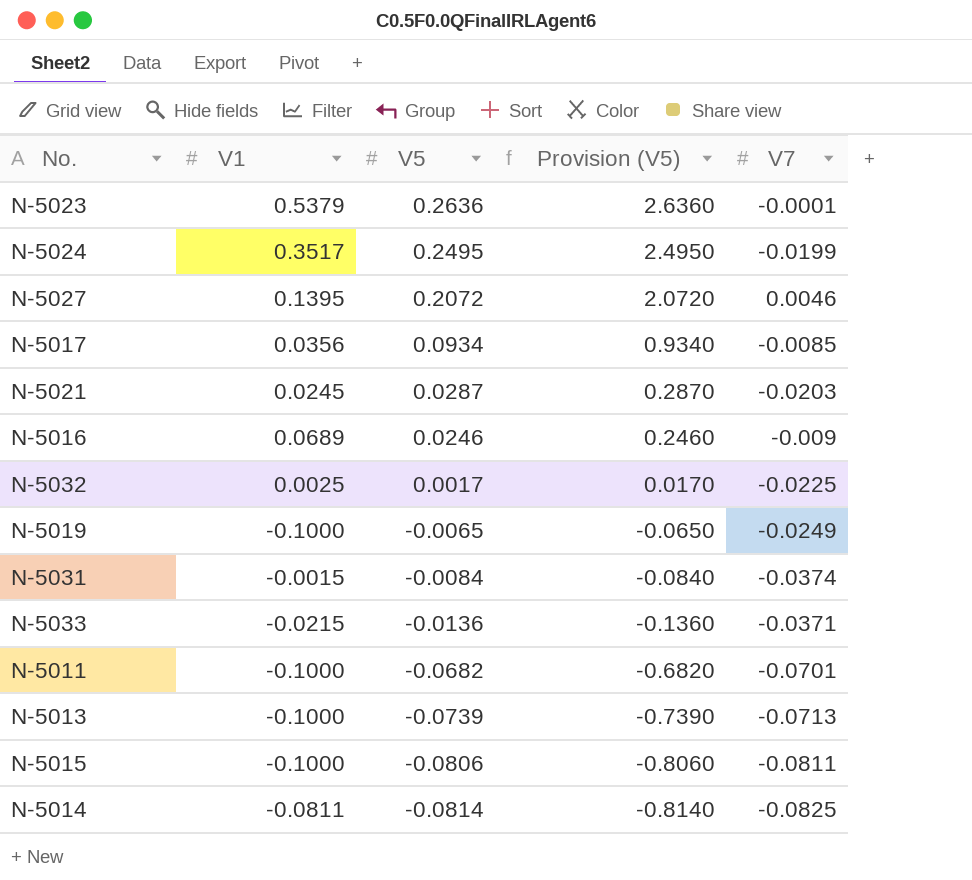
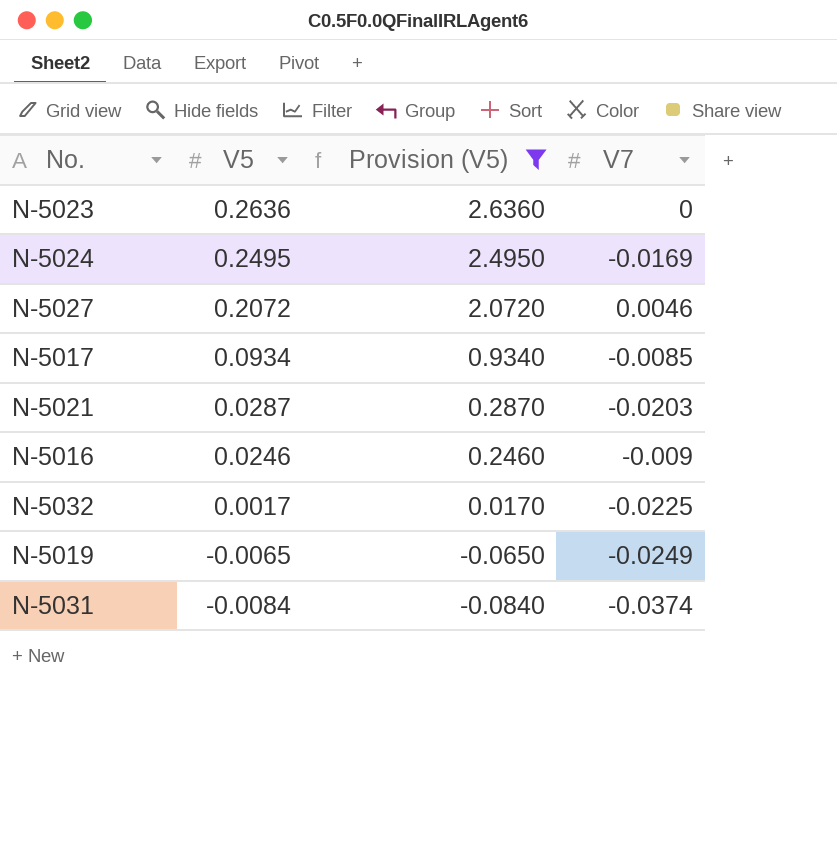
filter: none -> Provision (V5) >= -0.0840
column V1 | position: 2 -> none
N-5023 | V7: -0.0001 -> 0
N-5024 | V7: -0.0199 -> -0.0169

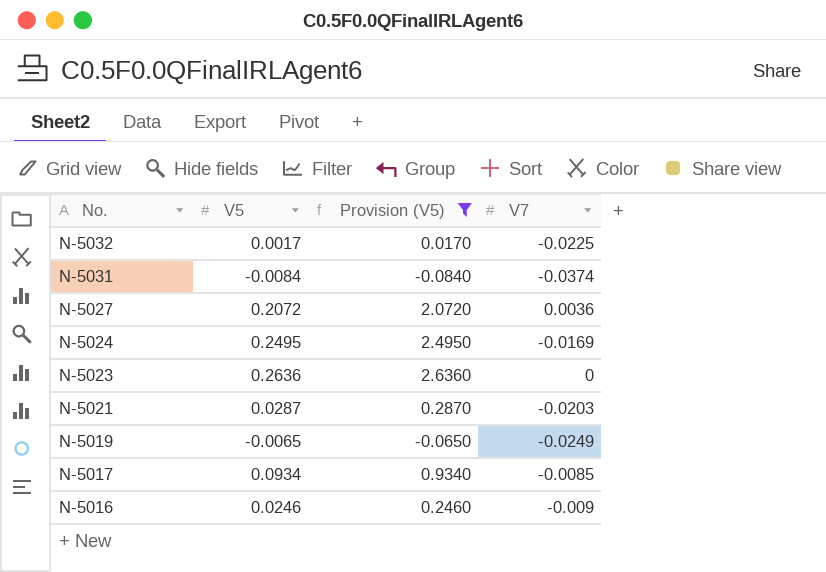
row order: V5 descending -> No. descending
N-5027 | V7: 0.0046 -> 0.0036

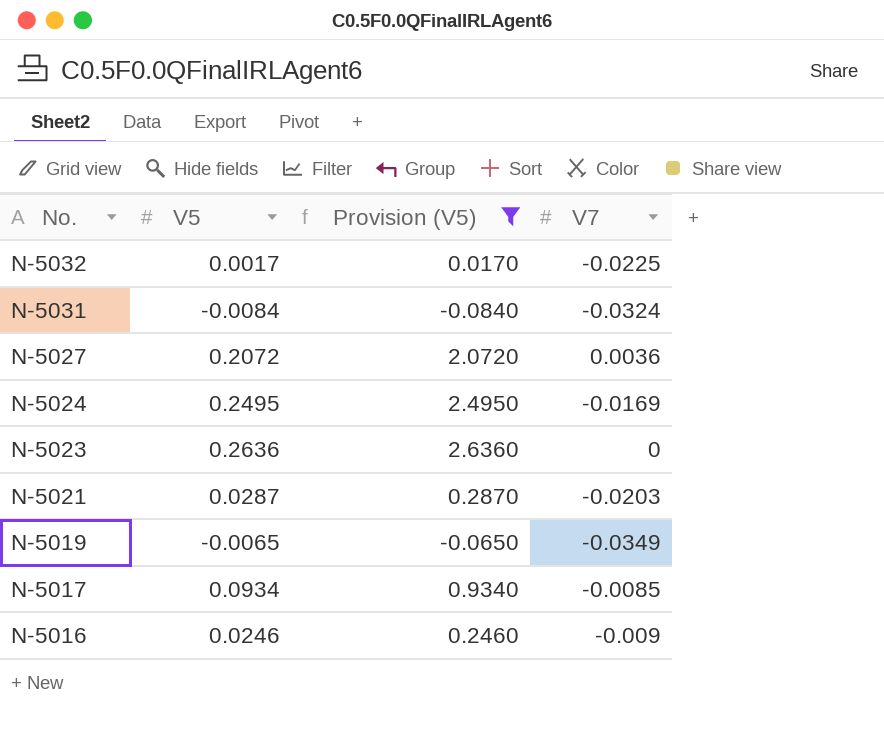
N-5031 | V7: -0.0374 -> -0.0324
N-5019 | V7: -0.0249 -> -0.0349

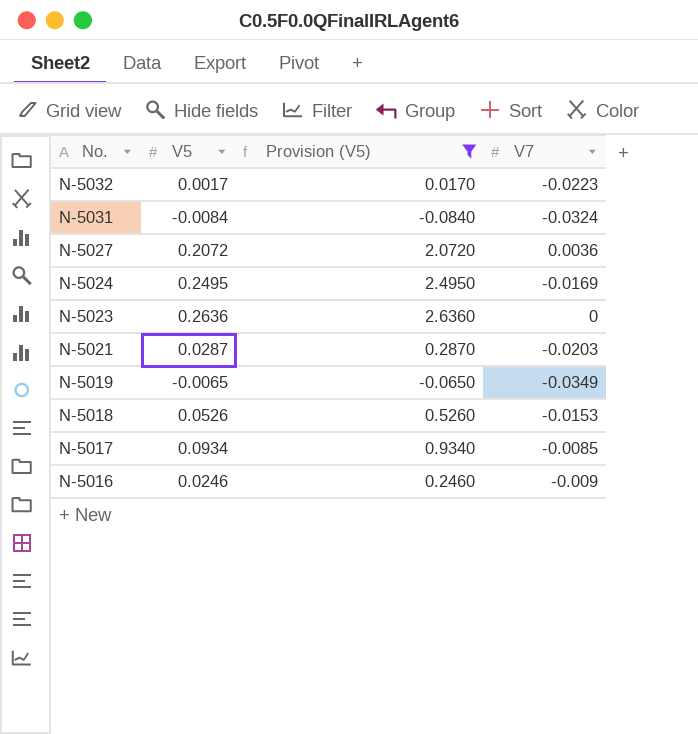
N-5032 | V7: -0.0225 -> -0.0223
row N-5018: none -> 0.0526 | 0.5260 | -0.0153

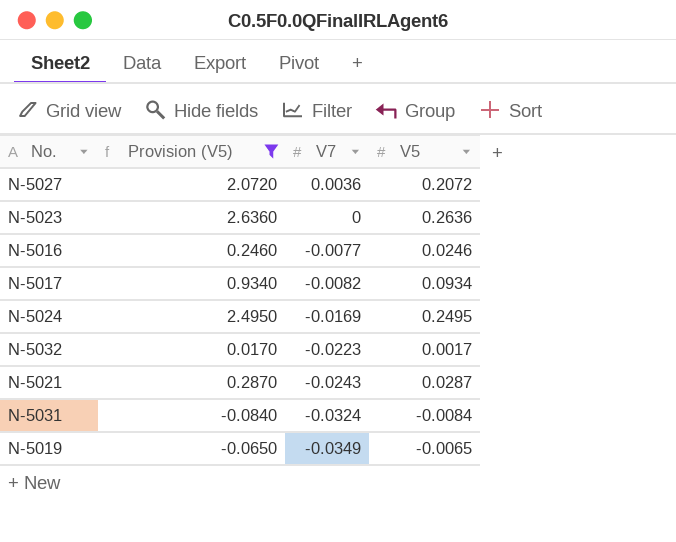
row order: No. descending -> V7 descending
column V5 | position: 2 -> 4
row N-5018: 0.0526 | 0.5260 | -0.0153 -> none
N-5016 | V7: -0.009 -> -0.0077
N-5017 | V7: -0.0085 -> -0.0082
N-5021 | V7: -0.0203 -> -0.0243

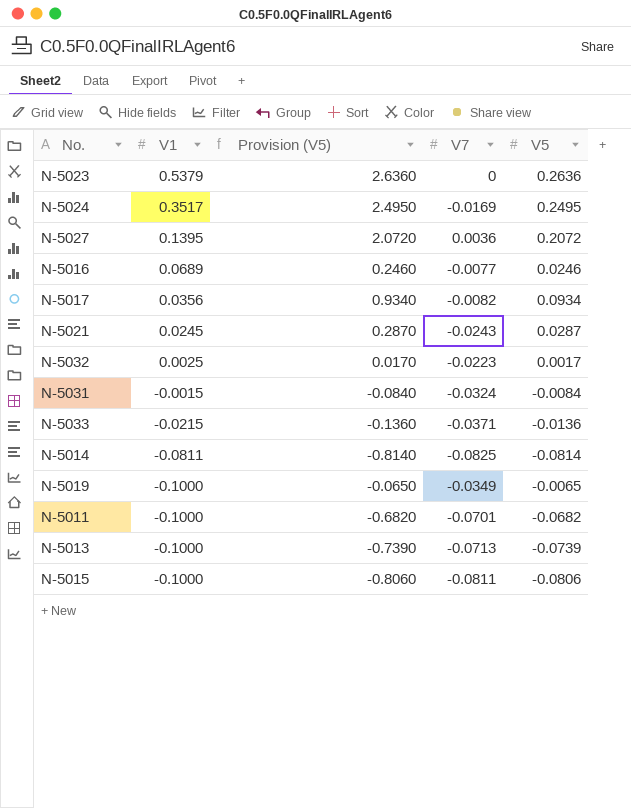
filter: Provision (V5) >= -0.0840 -> none
row order: V7 descending -> V1 descending
column V1 | position: none -> 2

